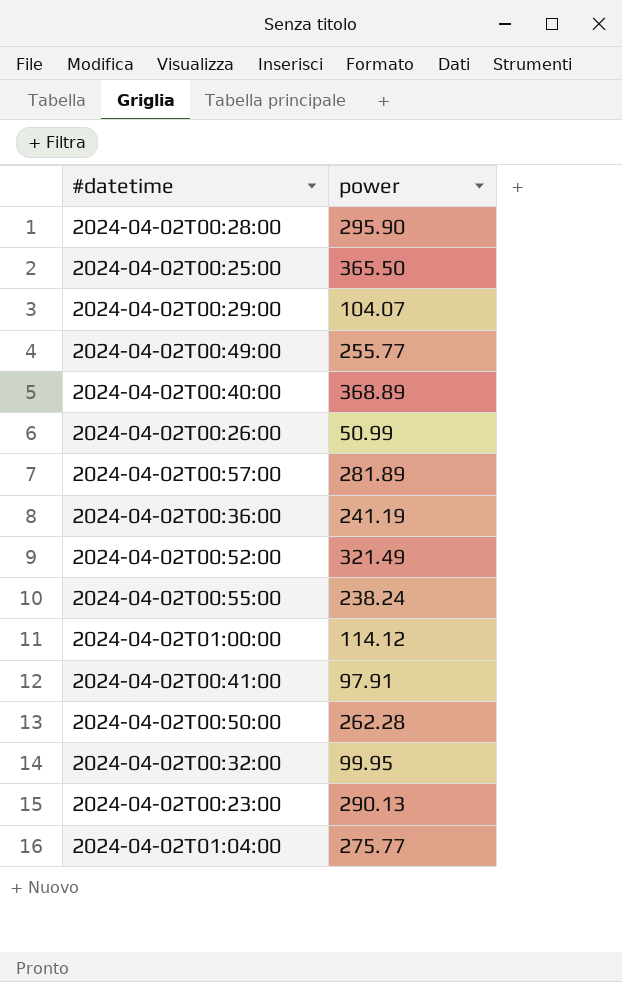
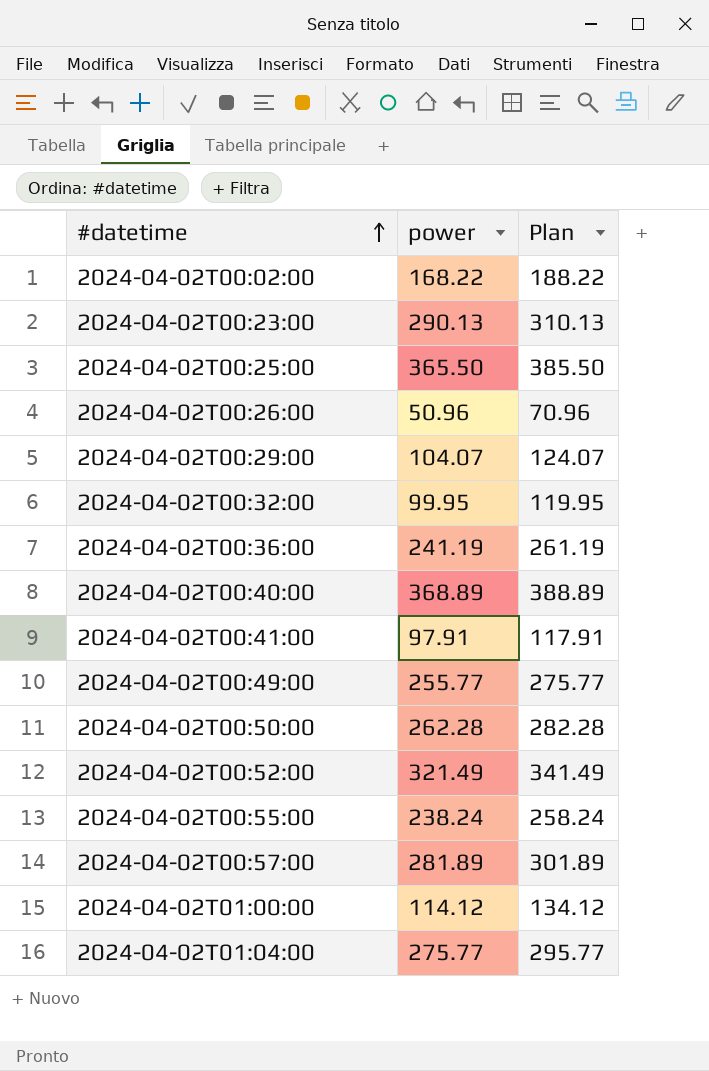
row order: none -> #datetime ascending
column Plan | formula: none -> [power] + 20
row 2024-04-02T00:28:00: 295.90 -> none
row 2024-04-02T00:02:00: none -> 168.22 | 188.22
2024-04-02T00:26:00 | power: 50.99 -> 50.96

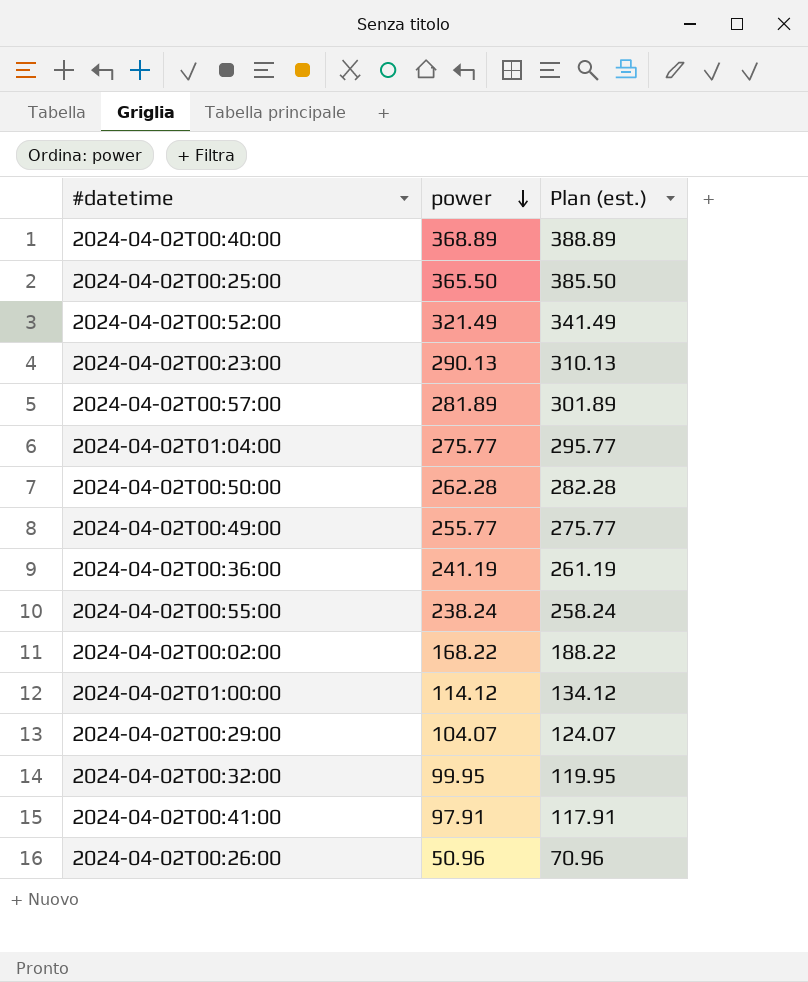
row order: #datetime ascending -> power descending
column name: Plan -> Plan (est.)

